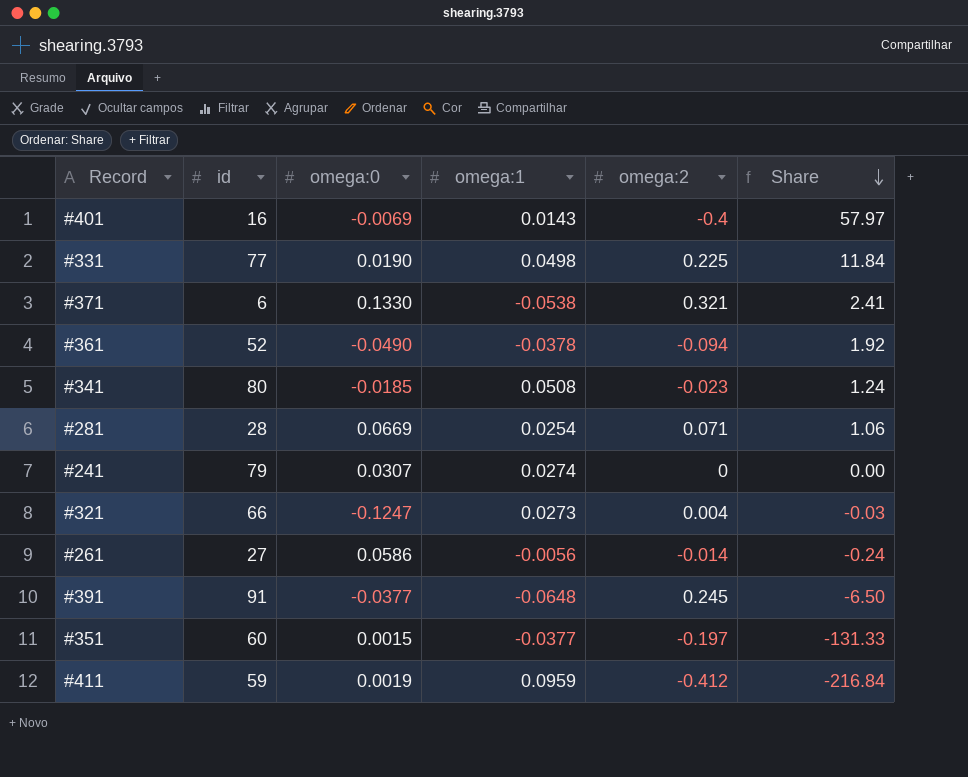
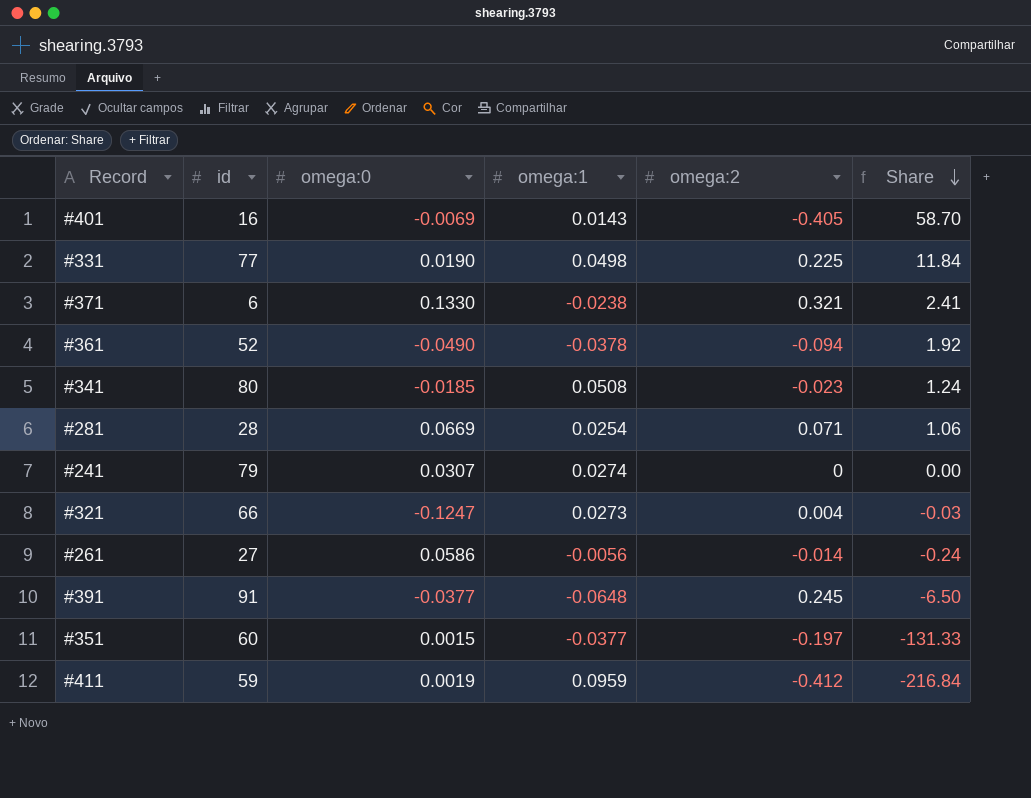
#401 | omega:2: -0.4 -> -0.405
#401 | Share: 57.97 -> 58.70
#371 | omega:1: -0.0538 -> -0.0238

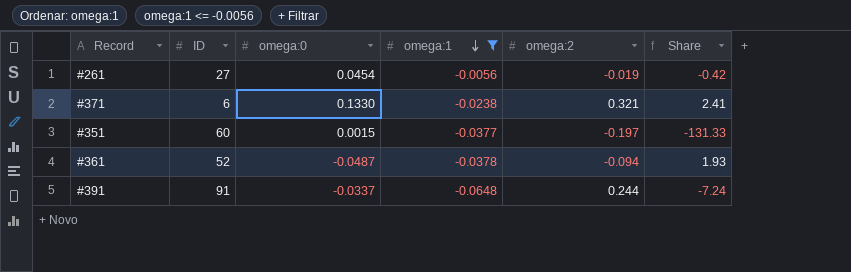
filter: none -> omega:1 <= -0.0056
row order: Share descending -> omega:1 descending
column name: id -> ID
#261 | omega:0: 0.0586 -> 0.0454
#261 | omega:2: -0.014 -> -0.019
#261 | Share: -0.24 -> -0.42
#361 | omega:0: -0.0490 -> -0.0487
#361 | Share: 1.92 -> 1.93
#391 | omega:0: -0.0377 -> -0.0337
#391 | omega:2: 0.245 -> 0.244
#391 | Share: -6.50 -> -7.24

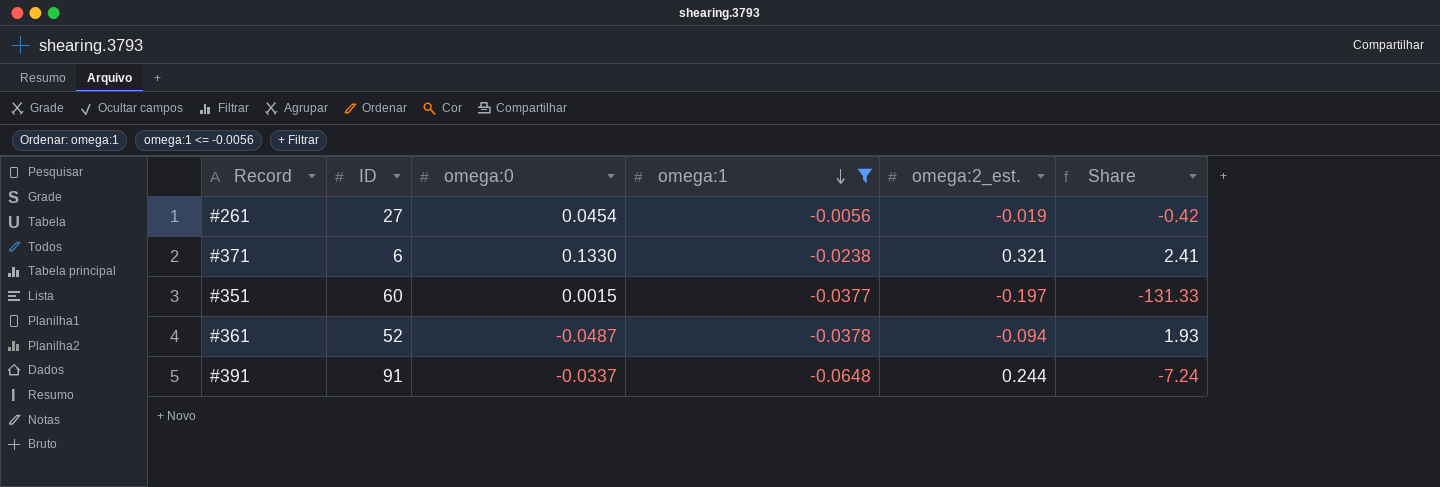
column name: omega:2 -> omega:2_est.

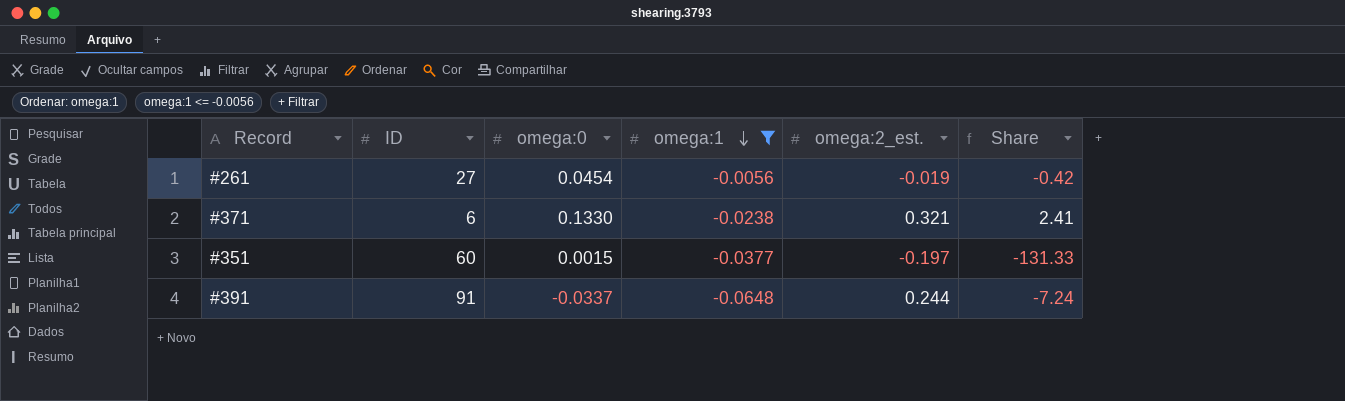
row #361: 52 | -0.0487 | -0.0378 | -0.094 | 1.93 -> none

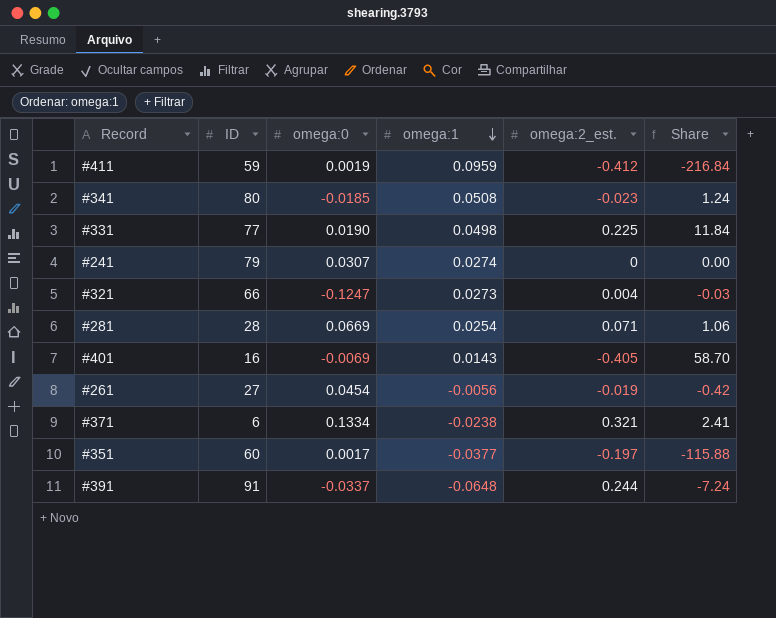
filter: omega:1 <= -0.0056 -> none
#371 | omega:0: 0.1330 -> 0.1334
#351 | omega:0: 0.0015 -> 0.0017
#351 | Share: -131.33 -> -115.88

